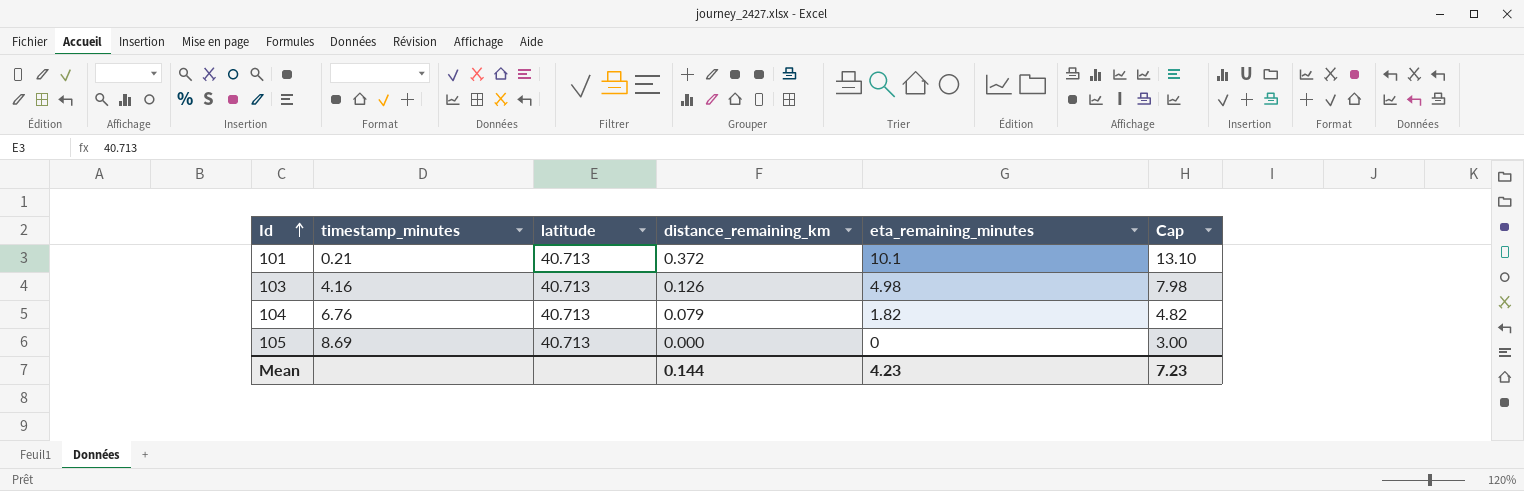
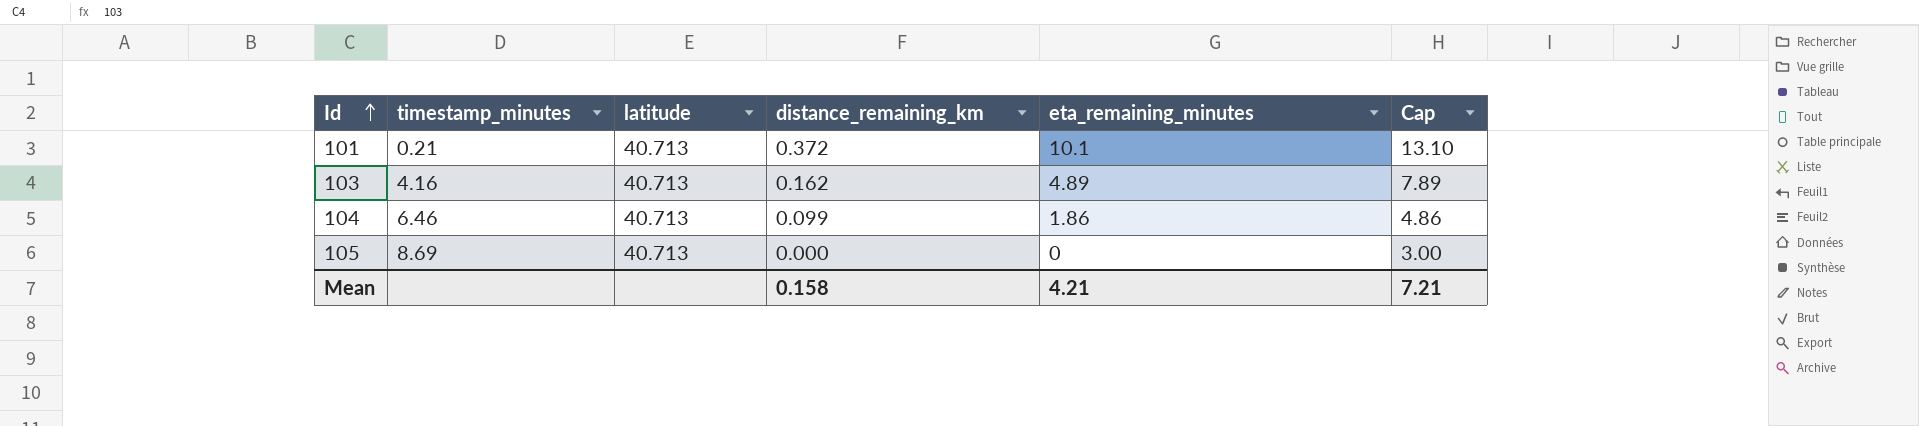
103 | distance_remaining_km: 0.126 -> 0.162
103 | eta_remaining_minutes: 4.98 -> 4.89
103 | Cap: 7.98 -> 7.89
104 | timestamp_minutes: 6.76 -> 6.46
104 | distance_remaining_km: 0.079 -> 0.099
104 | eta_remaining_minutes: 1.82 -> 1.86
104 | Cap: 4.82 -> 4.86
Mean | distance_remaining_km: 0.144 -> 0.158
Mean | eta_remaining_minutes: 4.23 -> 4.21
Mean | Cap: 7.23 -> 7.21

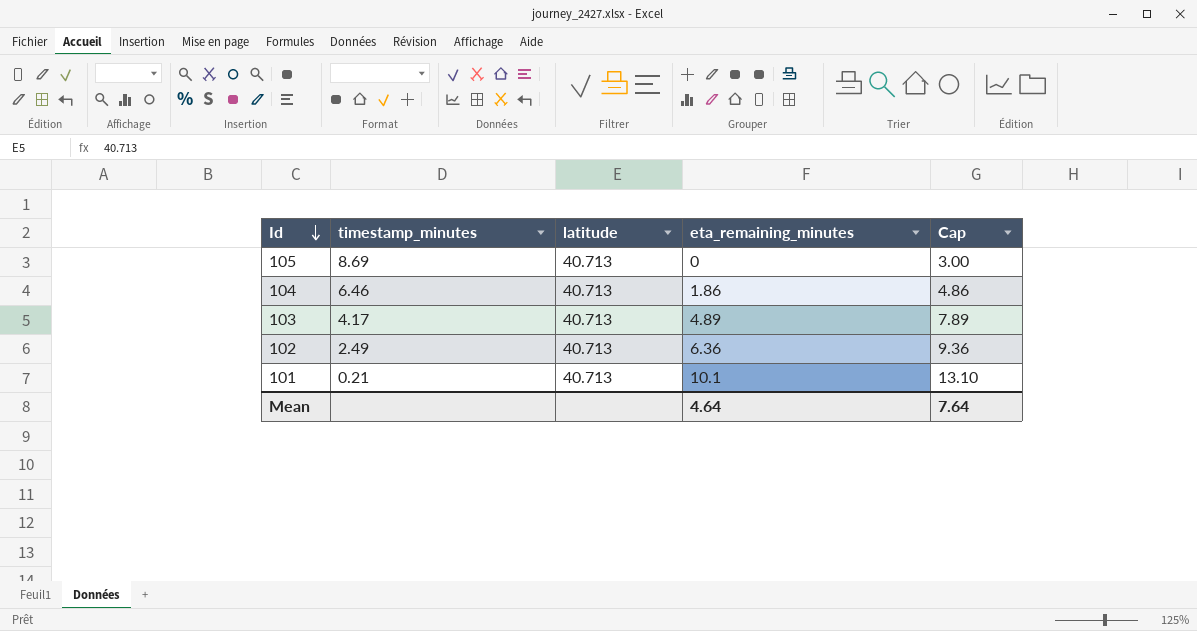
row order: Id ascending -> Id descending
column distance_remaining_km | position: 4 -> none
103 | timestamp_minutes: 4.16 -> 4.17
row 102: none -> 2.49 | 40.713 | 6.36 | 9.36
Mean | eta_remaining_minutes: 4.21 -> 4.64
Mean | Cap: 7.21 -> 7.64

